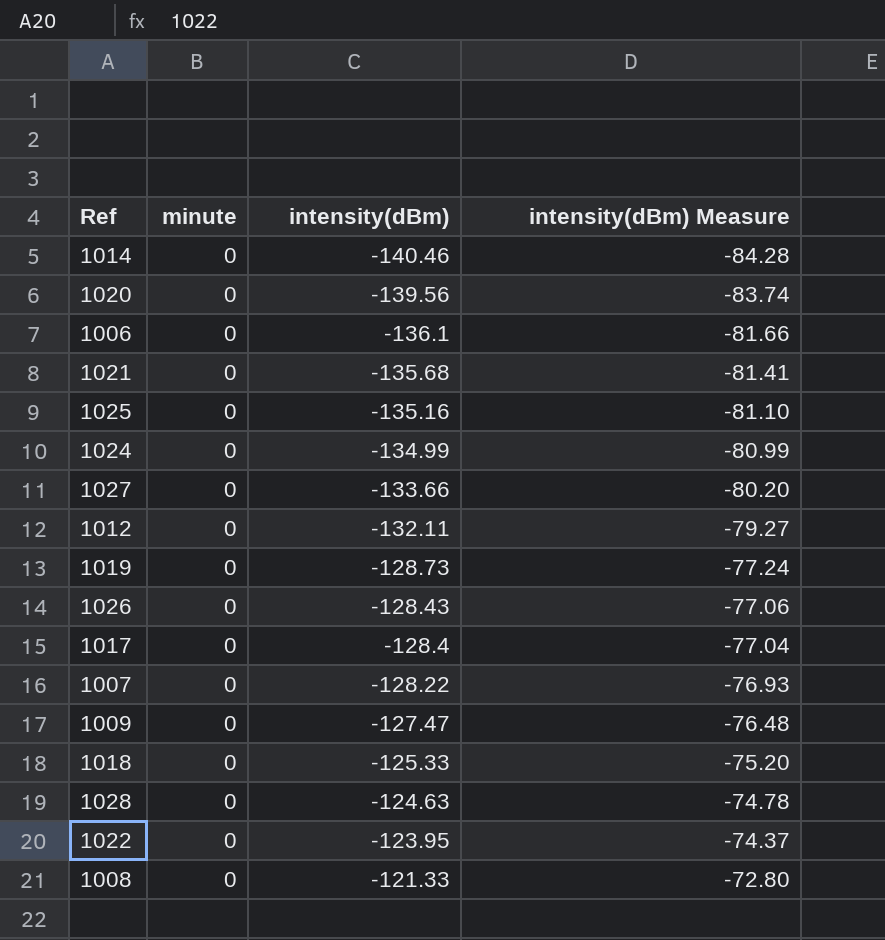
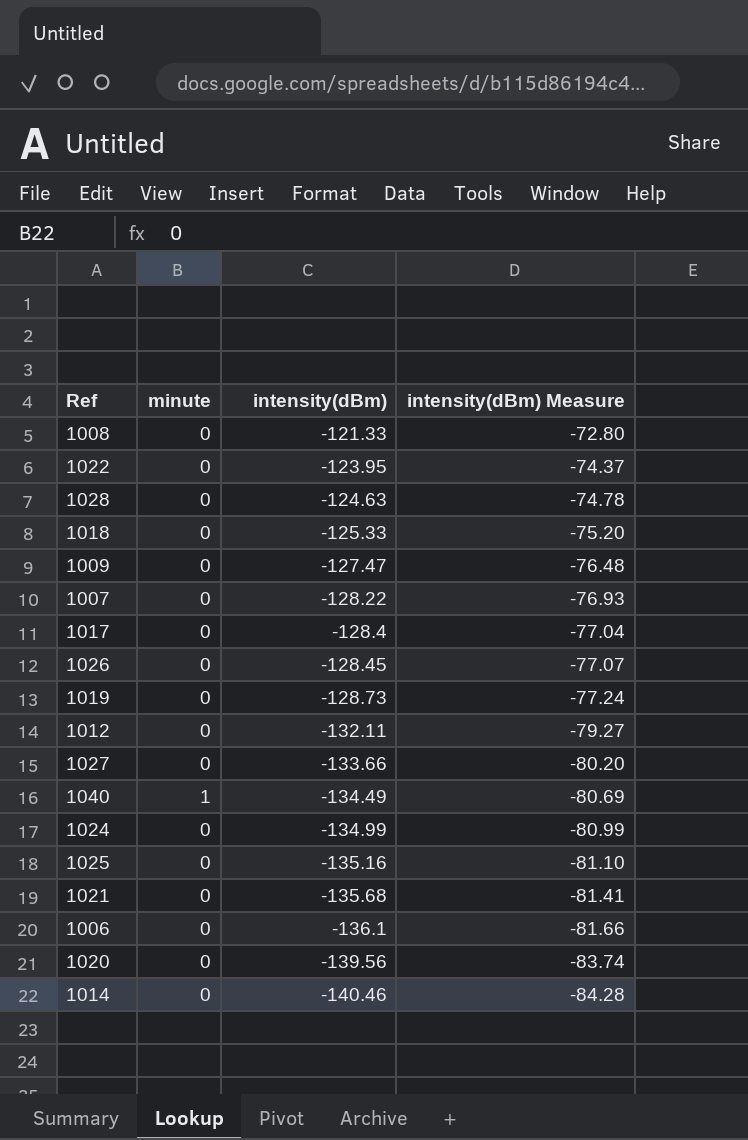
row order: intensity(dBm) ascending -> intensity(dBm) descending
1026 | intensity(dBm): -128.43 -> -128.45
1026 | intensity(dBm) Measure: -77.06 -> -77.07
row 1040: none -> 1 | -134.49 | -80.69

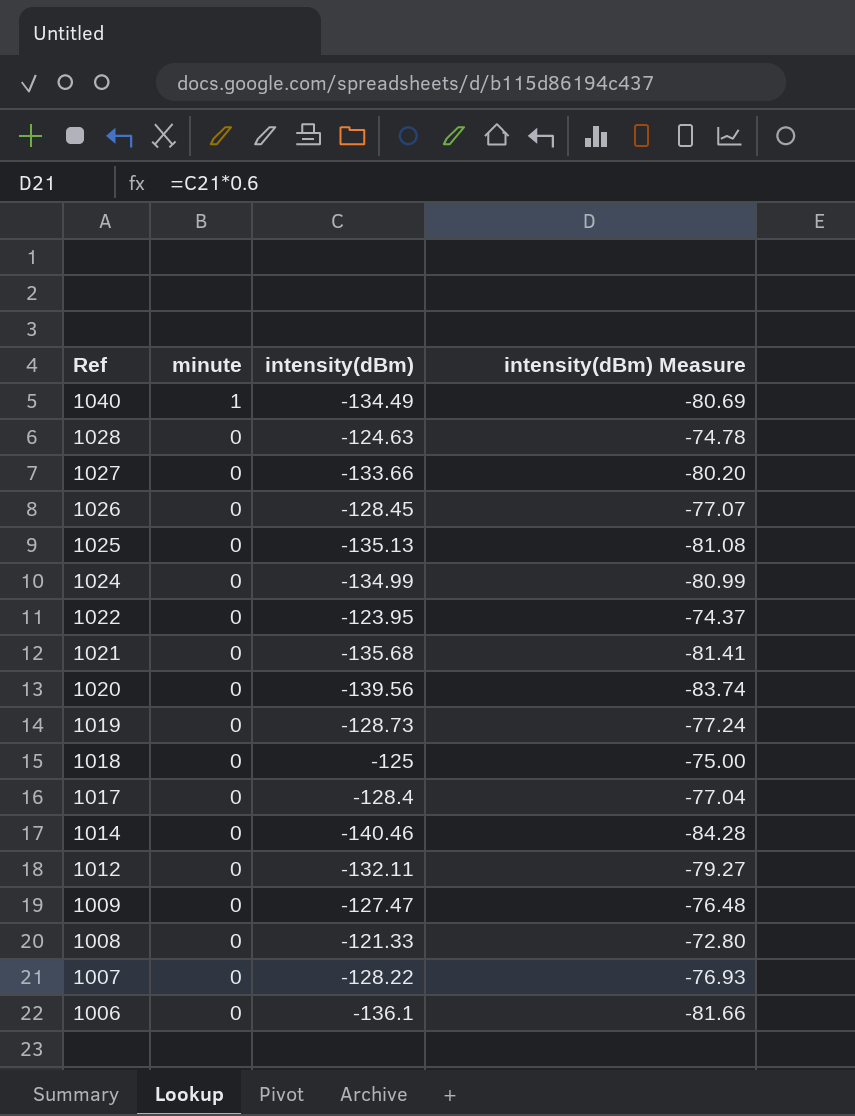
row order: intensity(dBm) descending -> Ref descending
1025 | intensity(dBm): -135.16 -> -135.13
1025 | intensity(dBm) Measure: -81.10 -> -81.08
1018 | intensity(dBm): -125.33 -> -125
1018 | intensity(dBm) Measure: -75.20 -> -75.00

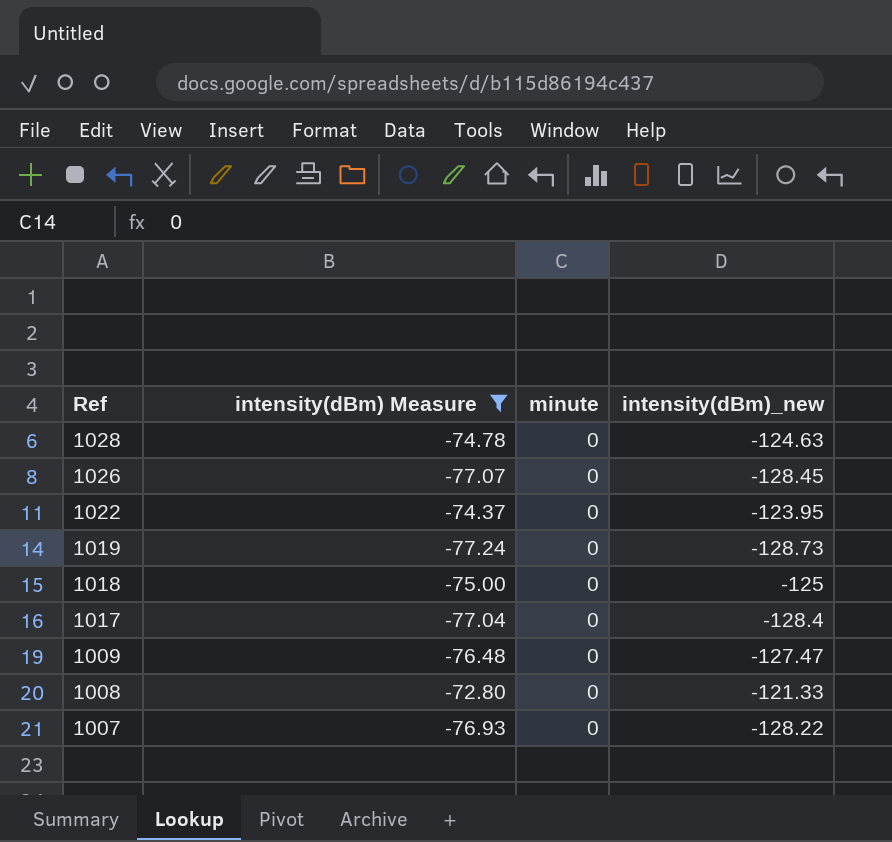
filter: none -> intensity(dBm) Measure >= -77.24
column intensity(dBm) Measure | position: 4 -> 2
column name: intensity(dBm) -> intensity(dBm)_new

